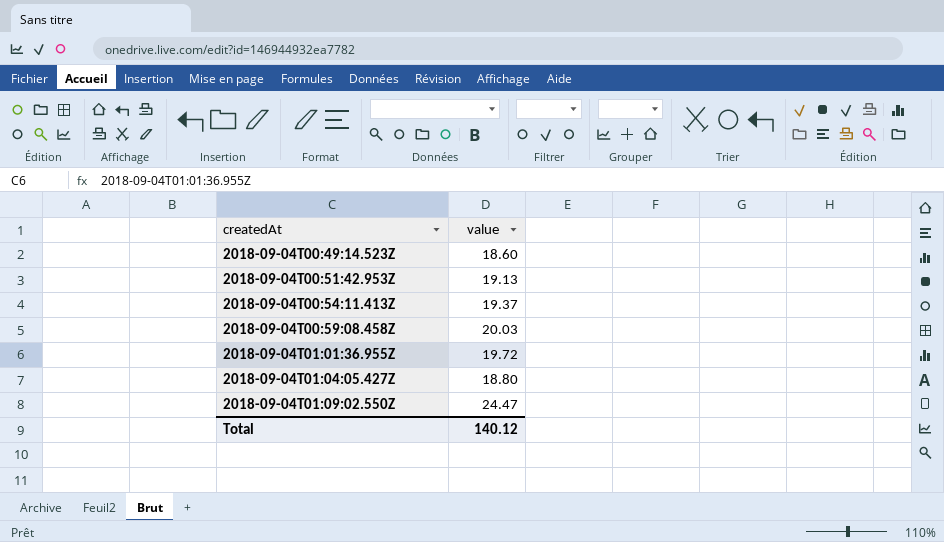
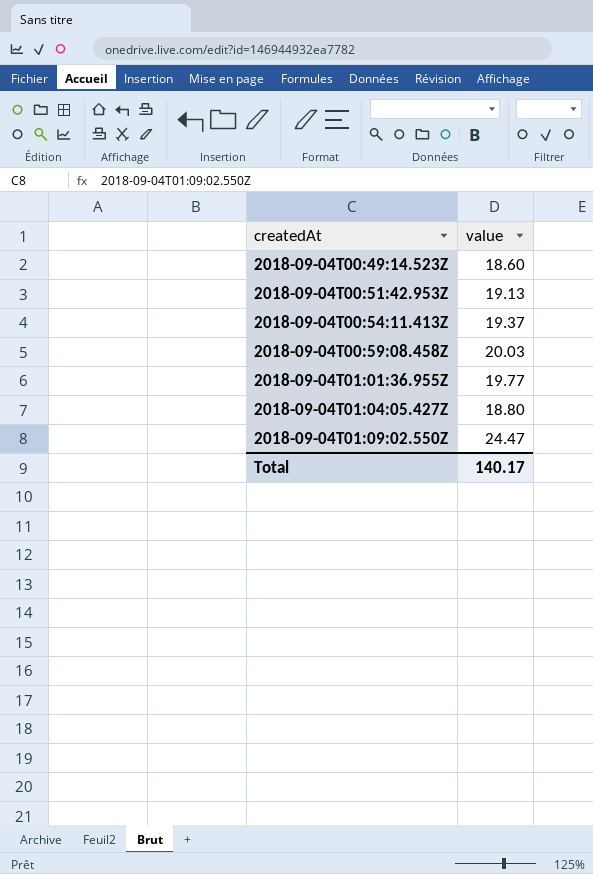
2018-09-04T01:01:36.955Z | value: 19.72 -> 19.77
Total | value: 140.12 -> 140.17

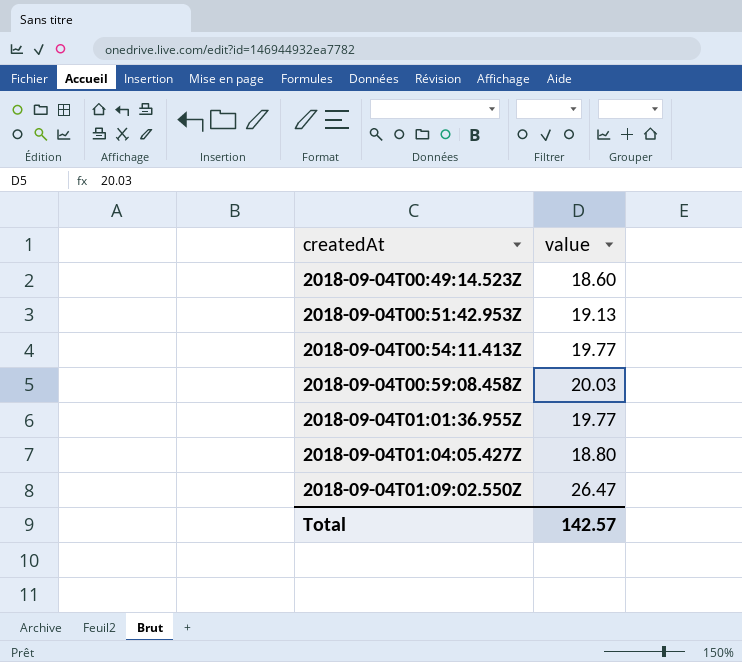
2018-09-04T00:54:11.413Z | value: 19.37 -> 19.77
2018-09-04T01:09:02.550Z | value: 24.47 -> 26.47
Total | value: 140.17 -> 142.57

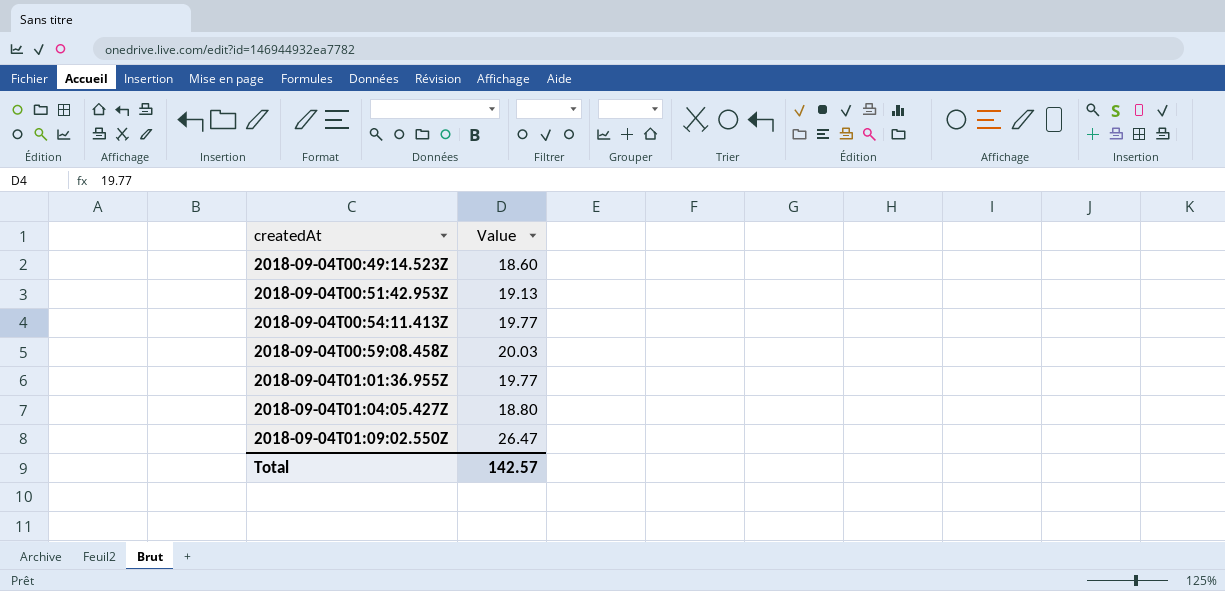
column name: value -> Value

